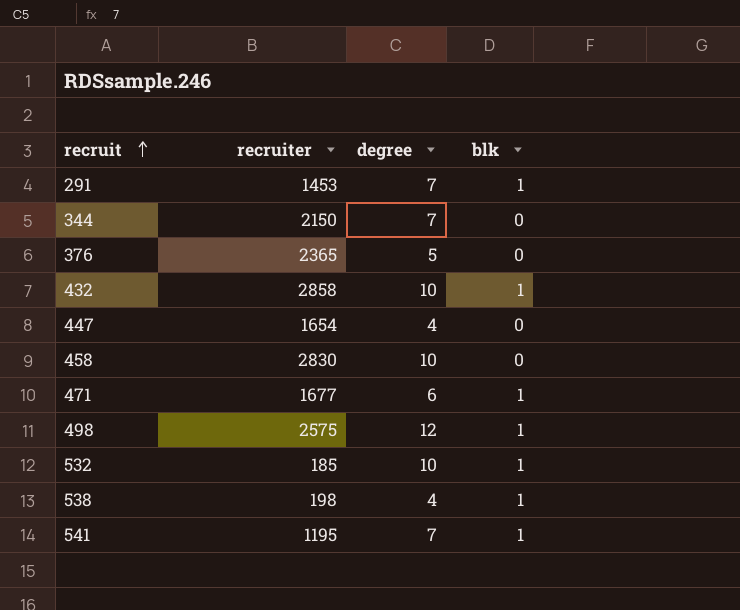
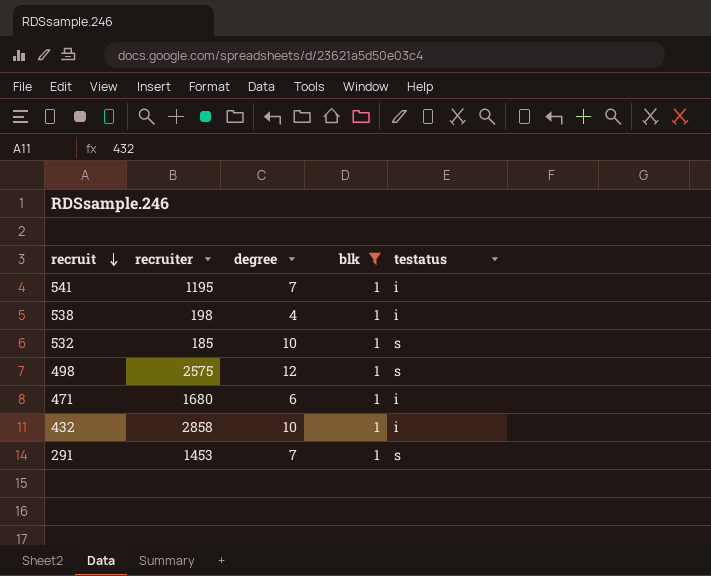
filter: none -> blk = 1
row order: recruit ascending -> recruit descending
column testatus | position: none -> 5
471 | recruiter: 1677 -> 1680

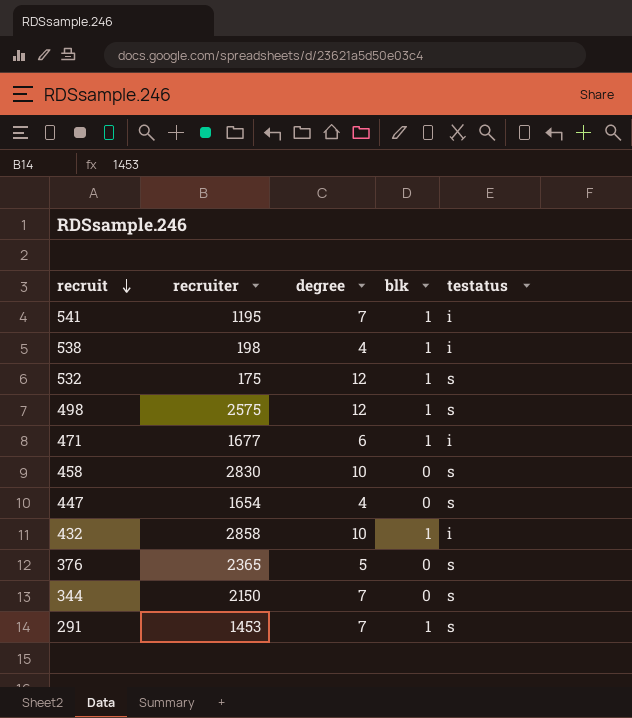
filter: blk = 1 -> none
532 | recruiter: 185 -> 175
532 | degree: 10 -> 12
471 | recruiter: 1680 -> 1677

